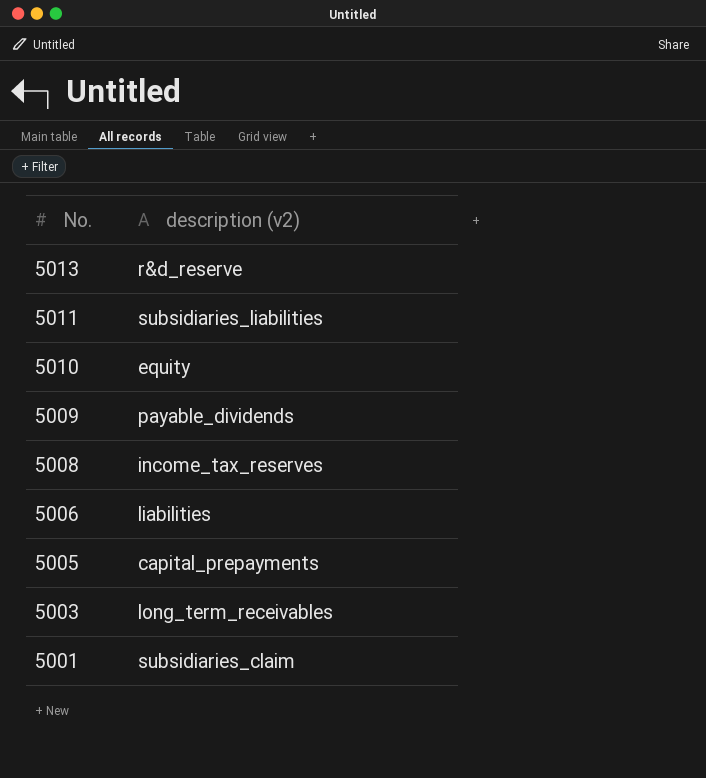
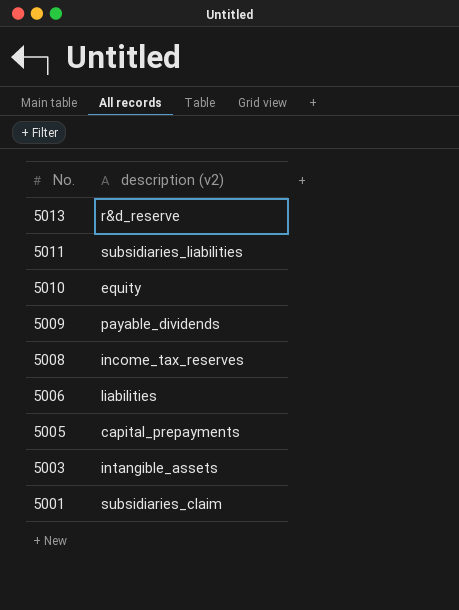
5003 | description (v2): long_term_receivables -> intangible_assets

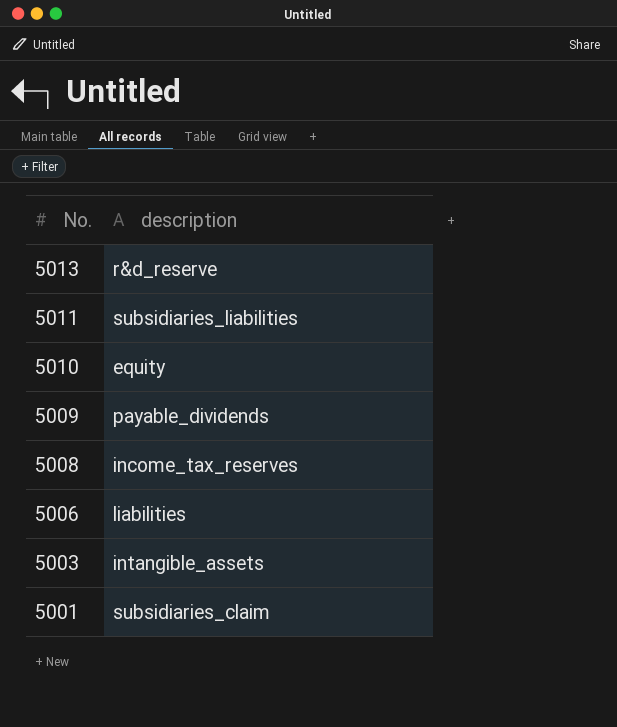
column name: description (v2) -> description
row 5005: capital_prepayments -> none

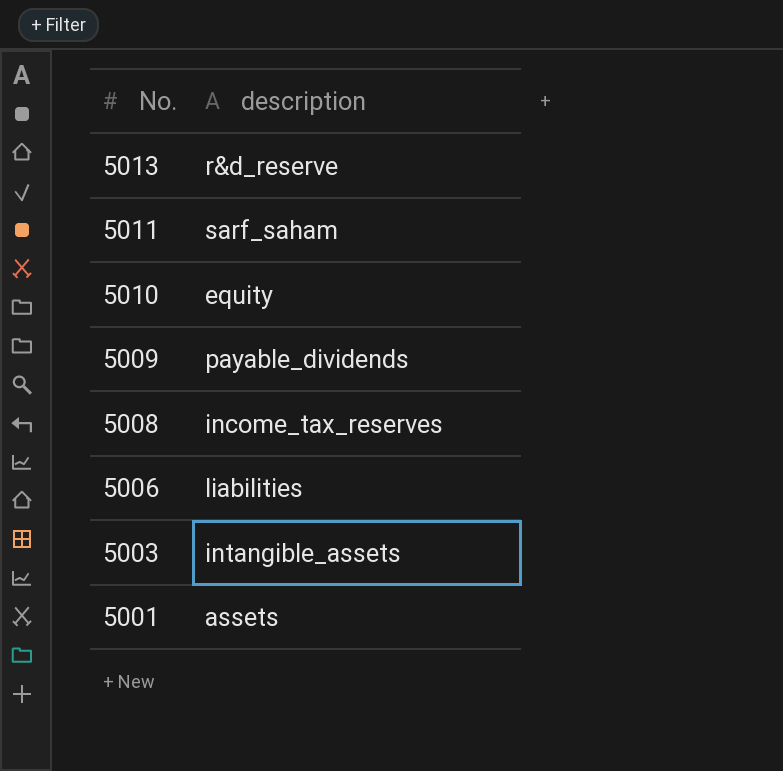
5011 | description: subsidiaries_liabilities -> sarf_saham
5001 | description: subsidiaries_claim -> assets

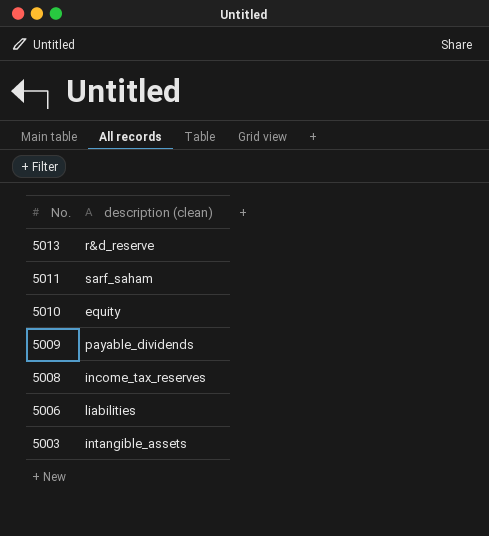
column name: description -> description (clean)
row 5001: assets -> none

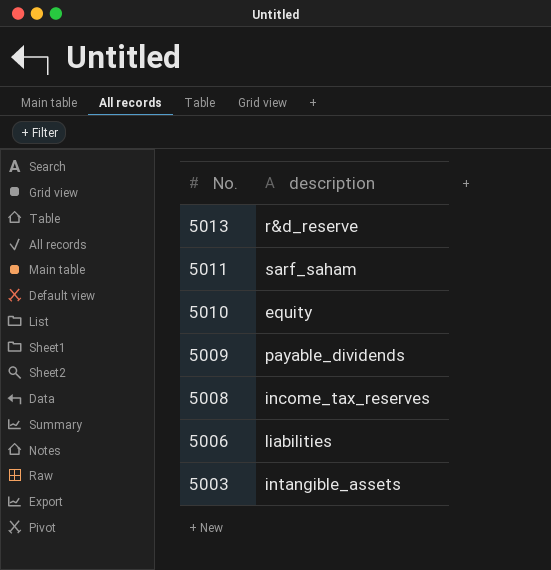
column name: description (clean) -> description

